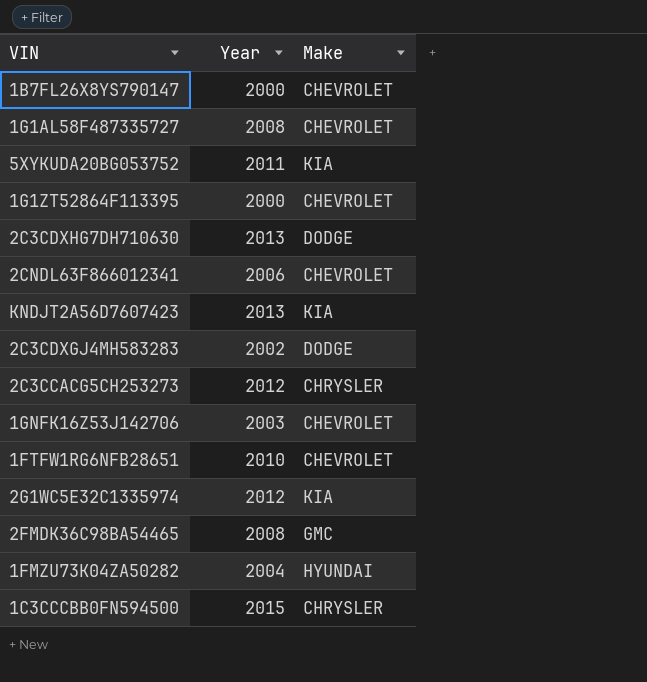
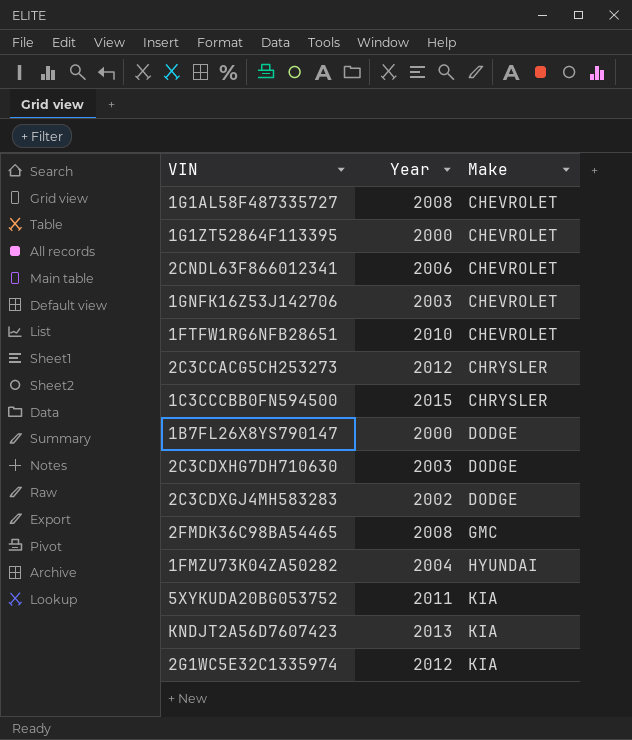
row order: none -> Make ascending
1B7FL26X8YS790147 | Make: CHEVROLET -> DODGE
2C3CDXHG7DH710630 | Year: 2013 -> 2003

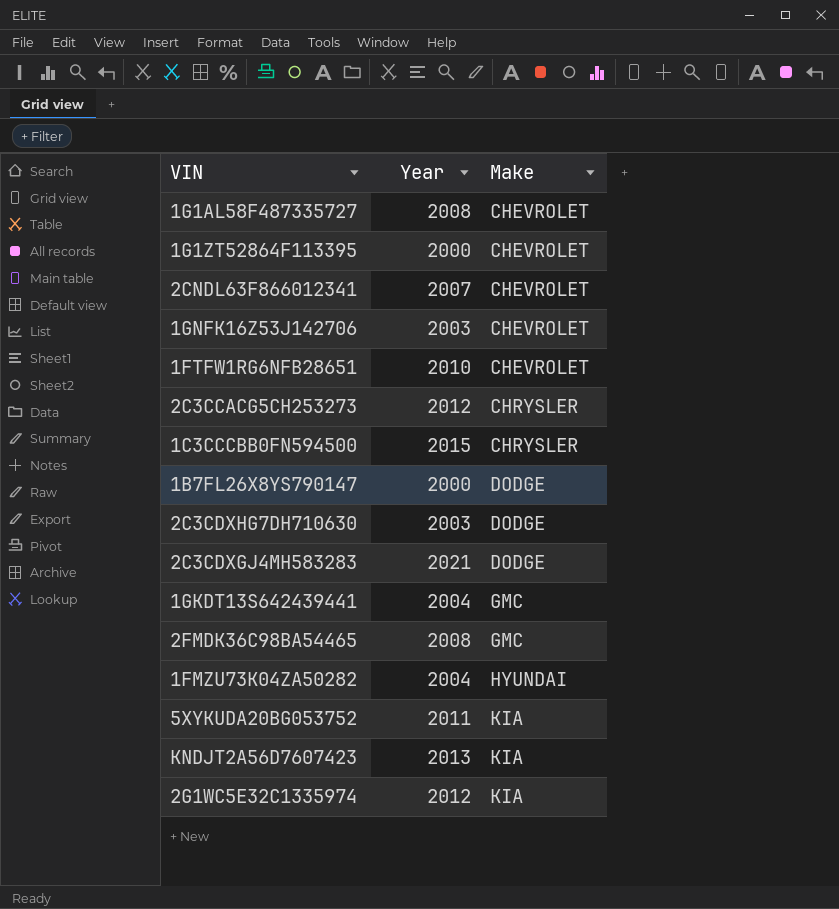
2CNDL63F866012341 | Year: 2006 -> 2007
2C3CDXGJ4MH583283 | Year: 2002 -> 2021
row 1GKDT13S642439441: none -> 2004 | GMC

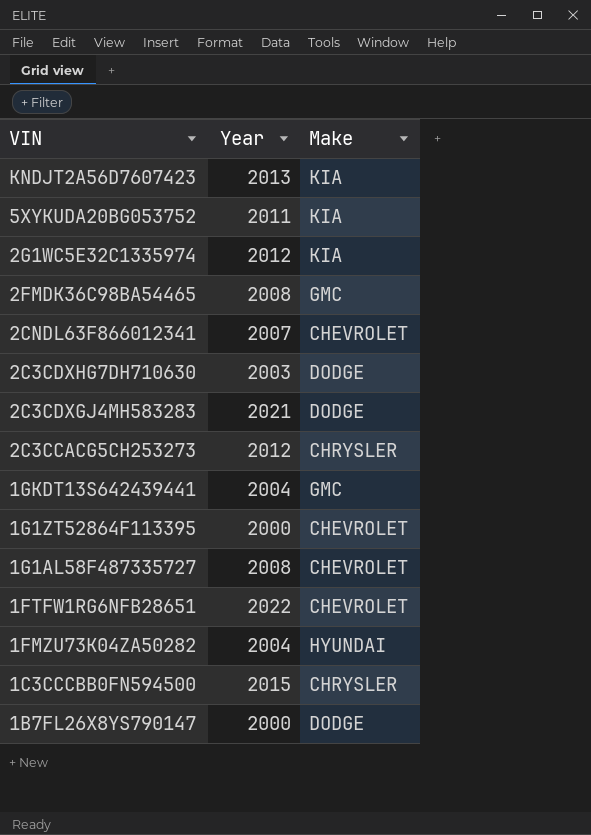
row order: Make ascending -> VIN descending
row 1GNFK16Z53J142706: 2003 | CHEVROLET -> none
1FTFW1RG6NFB28651 | Year: 2010 -> 2022

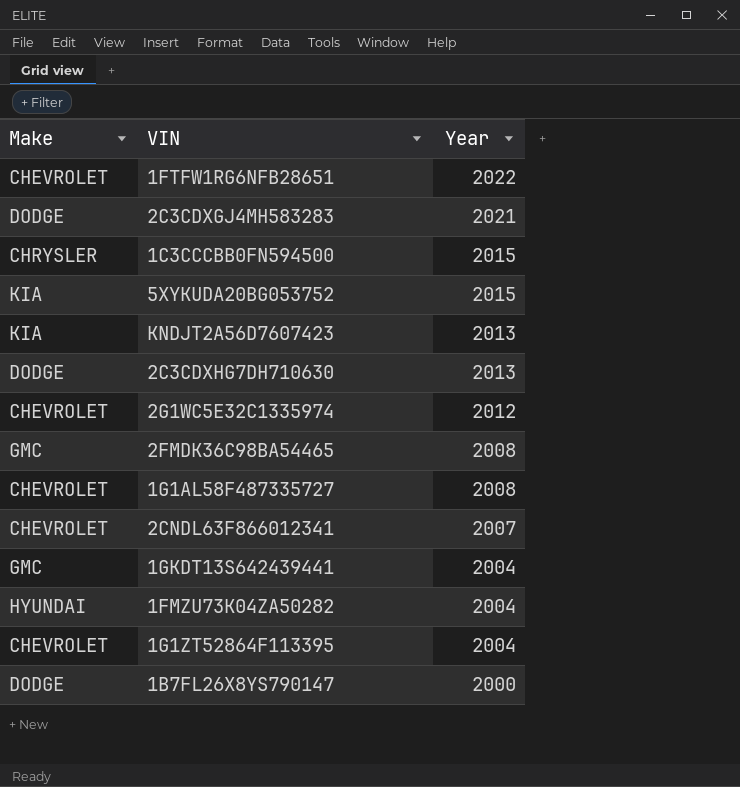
row order: VIN descending -> Year descending
column Make | position: 3 -> 1
row 2C3CCACG5CH253273: 2012 | CHRYSLER -> none
5XYKUDA20BG053752 | Year: 2011 -> 2015
2C3CDXHG7DH710630 | Year: 2003 -> 2013
2G1WC5E32C1335974 | Make: KIA -> CHEVROLET
1G1ZT52864F113395 | Year: 2000 -> 2004

